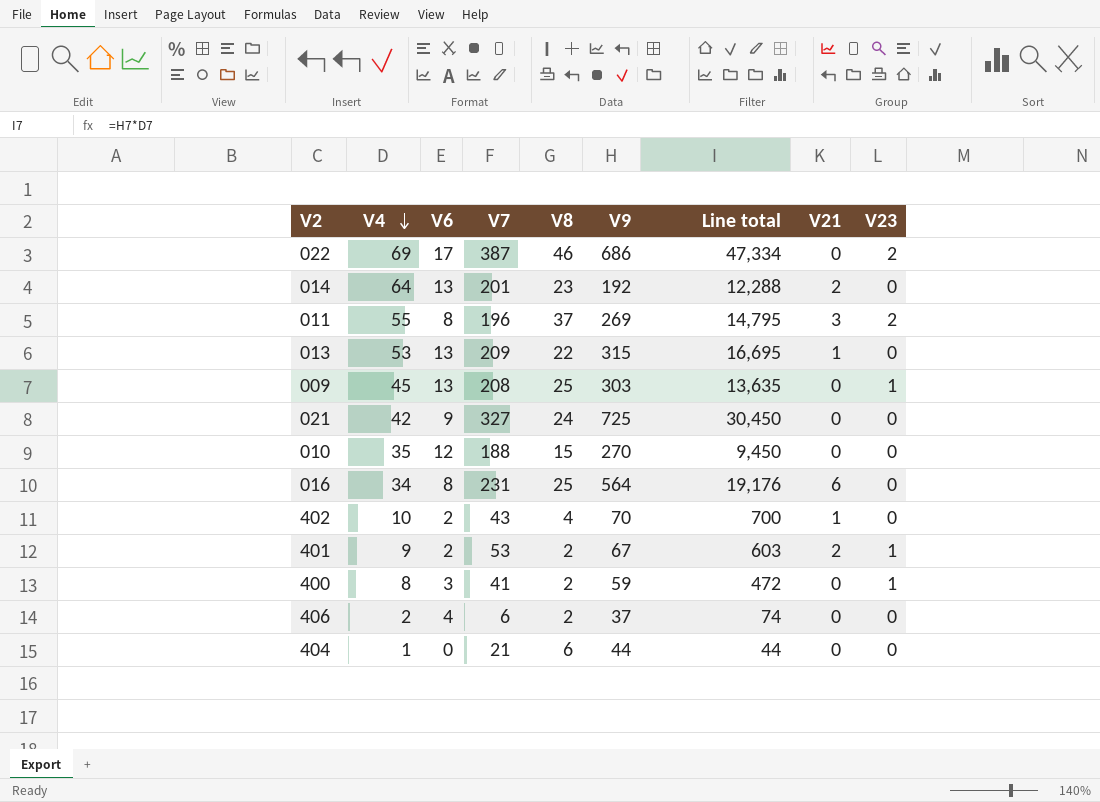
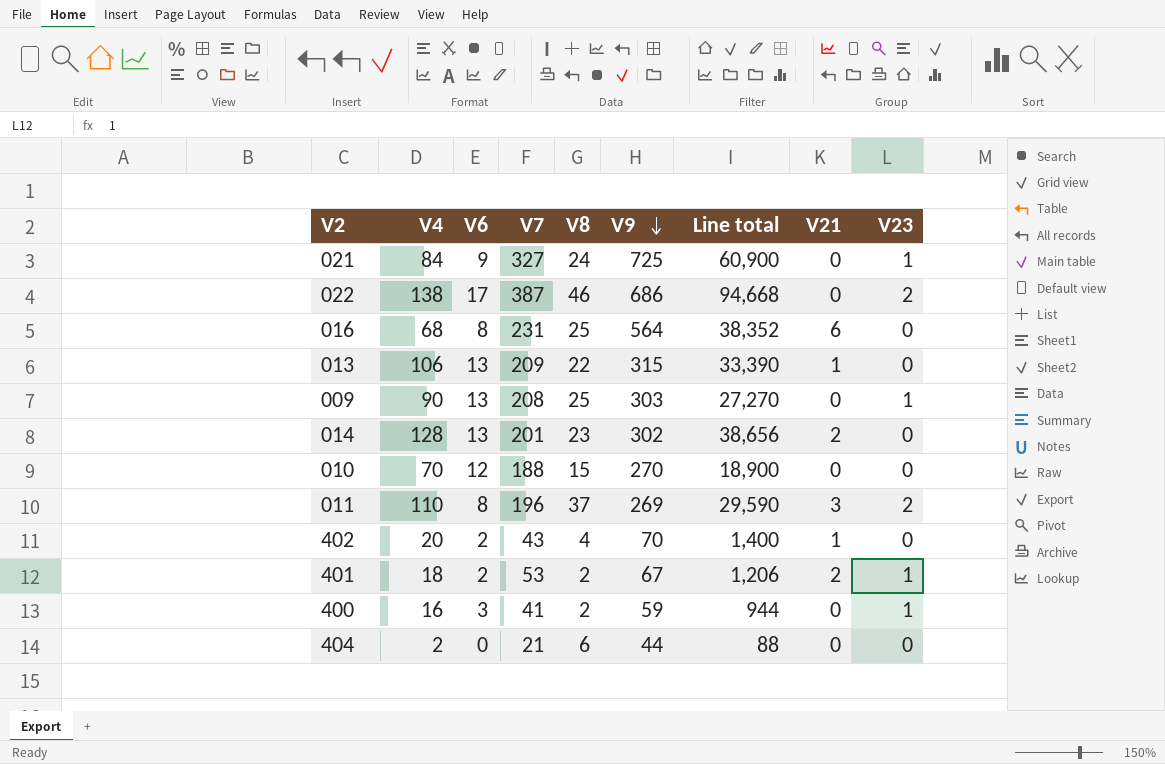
row order: V4 descending -> V9 descending
row 406: 2 | 4 | 6 | 2 | 37 | 74 | 0 | 0 -> none
021 | V4: 42 -> 84
021 | Line total: 30,450 -> 60,900
021 | V23: 0 -> 1
022 | V4: 69 -> 138
022 | Line total: 47,334 -> 94,668
016 | V4: 34 -> 68
016 | Line total: 19,176 -> 38,352
013 | V4: 53 -> 106
013 | Line total: 16,695 -> 33,390
009 | V4: 45 -> 90
009 | Line total: 13,635 -> 27,270
014 | V4: 64 -> 128
014 | V9: 192 -> 302
014 | Line total: 12,288 -> 38,656
010 | V4: 35 -> 70
010 | Line total: 9,450 -> 18,900
011 | V4: 55 -> 110
011 | Line total: 14,795 -> 29,590
402 | V4: 10 -> 20
402 | Line total: 700 -> 1,400
401 | V4: 9 -> 18
401 | Line total: 603 -> 1,206
400 | V4: 8 -> 16
400 | Line total: 472 -> 944
404 | V4: 1 -> 2
404 | Line total: 44 -> 88

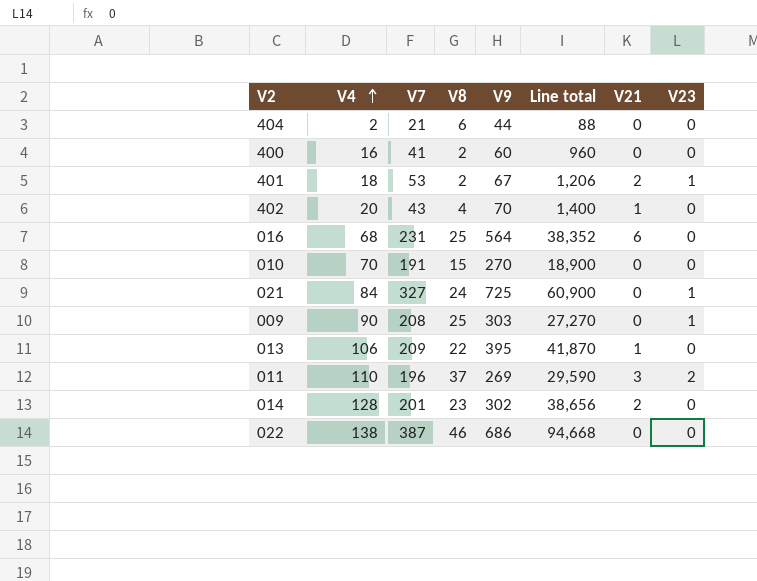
row order: V9 descending -> V4 ascending
column V6 | position: 3 -> none
400 | V9: 59 -> 60
400 | Line total: 944 -> 960
400 | V23: 1 -> 0
010 | V7: 188 -> 191
013 | V9: 315 -> 395
013 | Line total: 33,390 -> 41,870
022 | V23: 2 -> 0

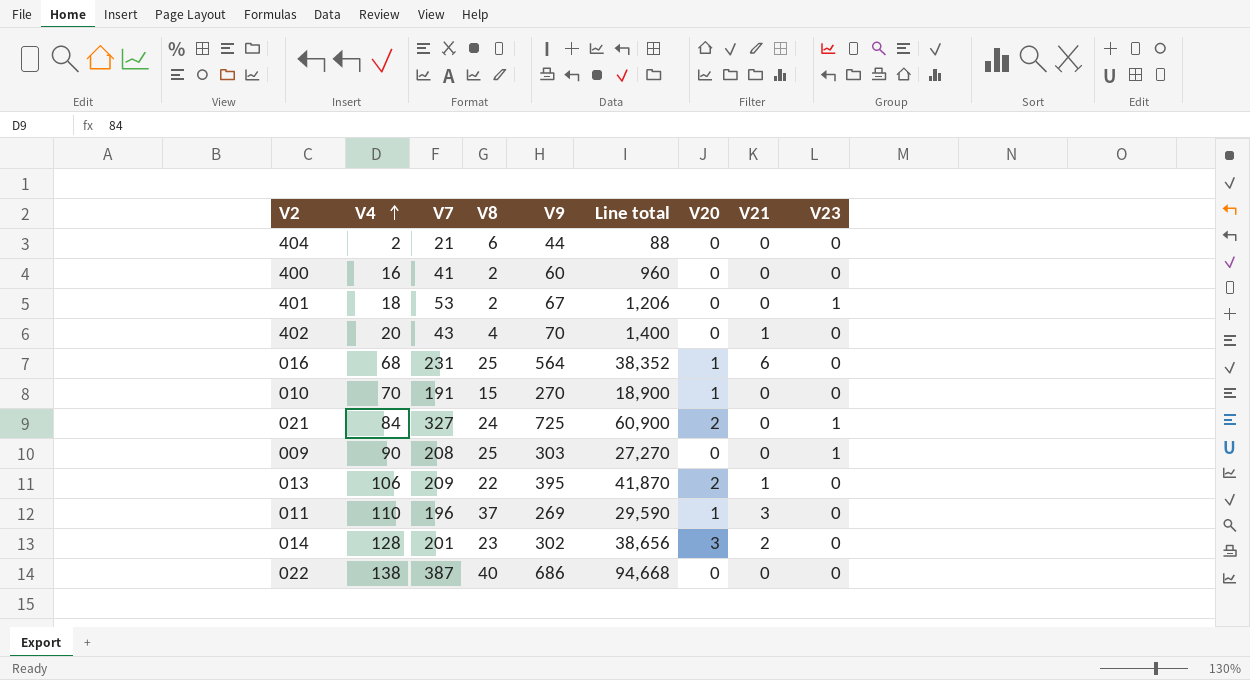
column V20 | position: none -> 7
401 | V21: 2 -> 0
011 | V23: 2 -> 0
022 | V8: 46 -> 40

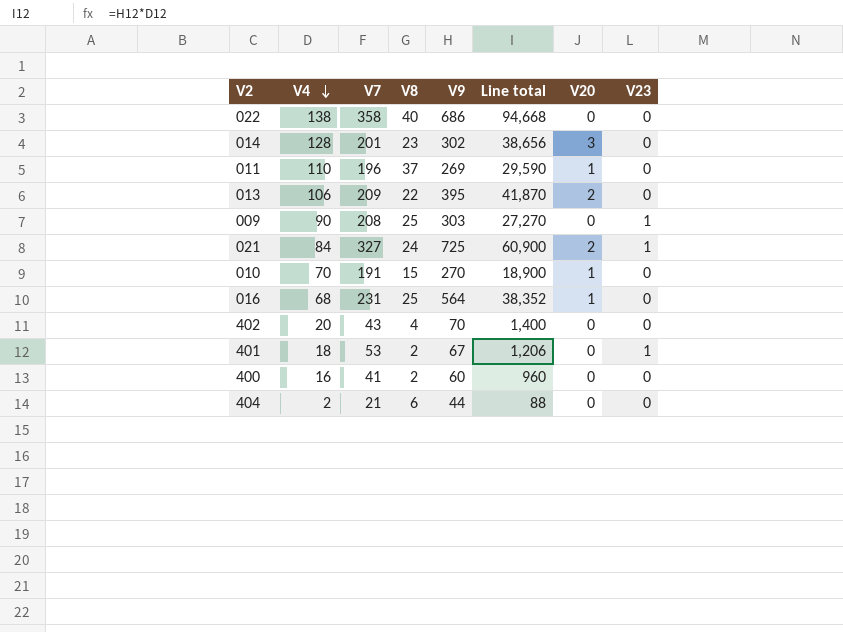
row order: V4 ascending -> V4 descending
column V21 | position: 8 -> none
022 | V7: 387 -> 358

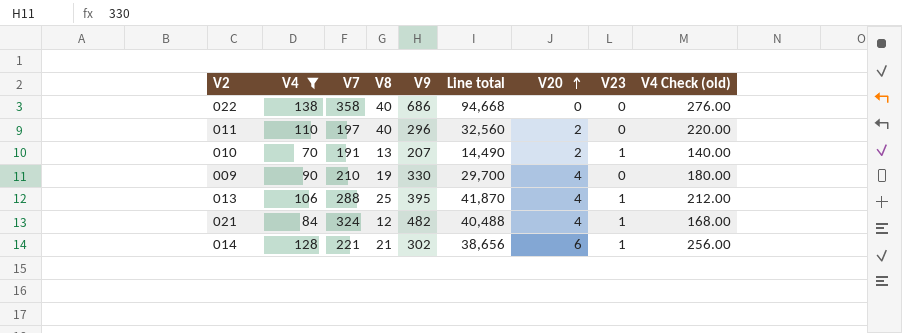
filter: none -> V4 >= 70
row order: V4 descending -> V20 ascending
column V4 Check (old) | formula: none -> [V4] * 2
011 | V7: 196 -> 197
011 | V8: 37 -> 40
011 | V9: 269 -> 296
011 | Line total: 29,590 -> 32,560
011 | V20: 1 -> 2
010 | V8: 15 -> 13
010 | V9: 270 -> 207
010 | Line total: 18,900 -> 14,490
010 | V20: 1 -> 2
010 | V23: 0 -> 1
009 | V7: 208 -> 210
009 | V8: 25 -> 19
009 | V9: 303 -> 330
009 | Line total: 27,270 -> 29,700
009 | V20: 0 -> 4
009 | V23: 1 -> 0
013 | V7: 209 -> 288
013 | V8: 22 -> 25
013 | V20: 2 -> 4
013 | V23: 0 -> 1
021 | V7: 327 -> 324
021 | V8: 24 -> 12
021 | V9: 725 -> 482
021 | Line total: 60,900 -> 40,488
021 | V20: 2 -> 4
014 | V7: 201 -> 221
014 | V8: 23 -> 21
014 | V20: 3 -> 6
014 | V23: 0 -> 1

